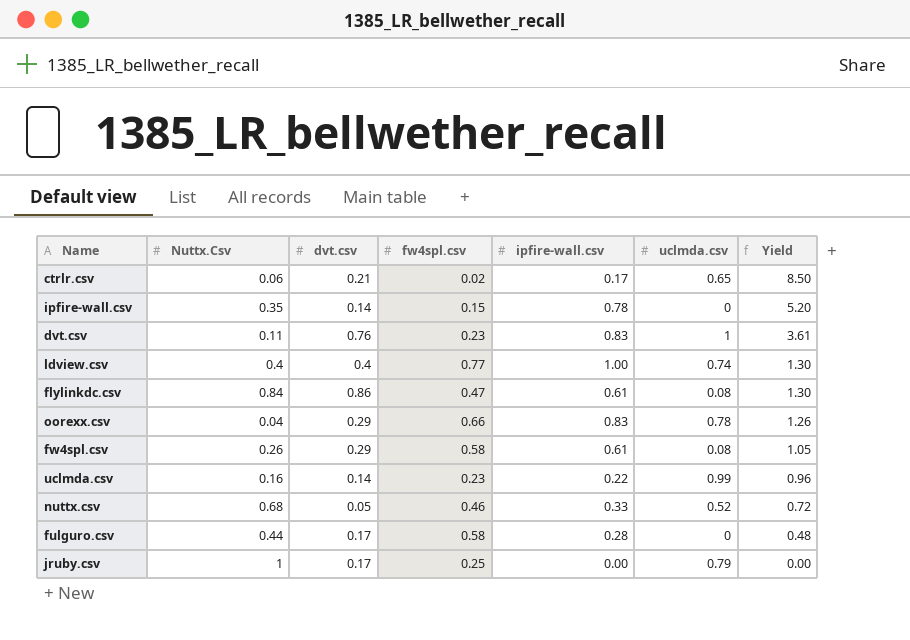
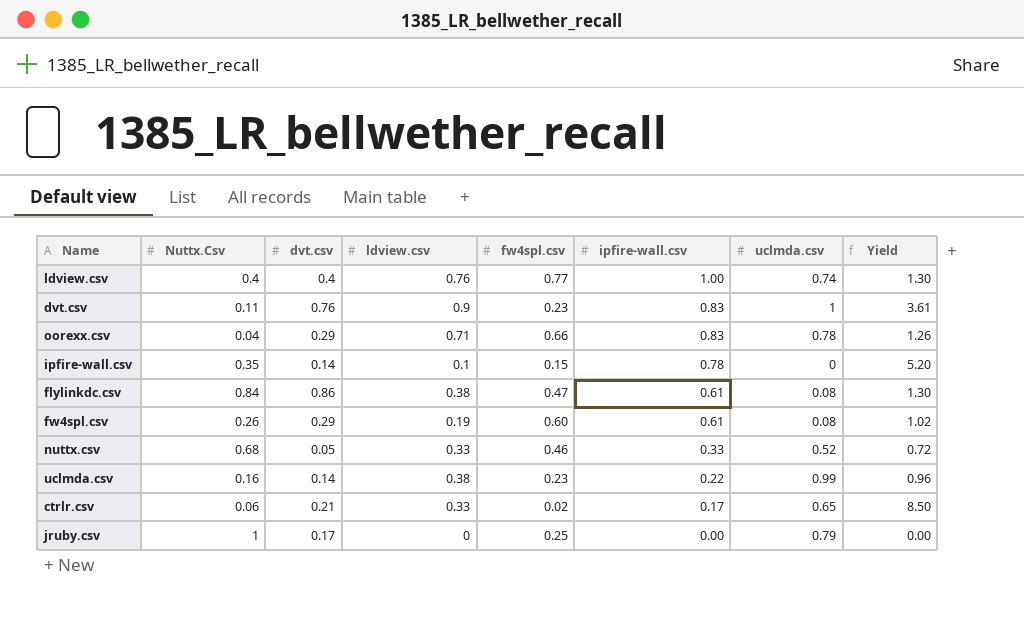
row order: Yield descending -> ipfire-wall.csv descending
column ldview.csv | position: none -> 4
row fulguro.csv: 0.44 | 0.17 | 0.58 | 0.28 | 0 | 0.48 -> none
fw4spl.csv | fw4spl.csv: 0.58 -> 0.60
fw4spl.csv | Yield: 1.05 -> 1.02

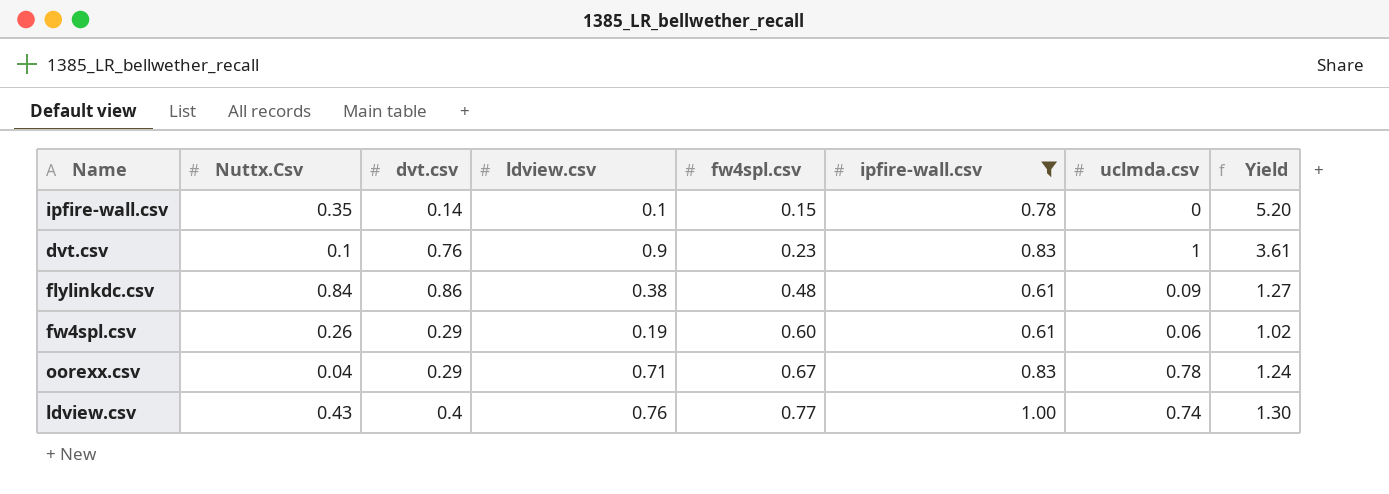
filter: none -> ipfire-wall.csv >= 0.61
row order: ipfire-wall.csv descending -> fw4spl.csv ascending
dvt.csv | Nuttx.Csv: 0.11 -> 0.1
flylinkdc.csv | fw4spl.csv: 0.47 -> 0.48
flylinkdc.csv | uclmda.csv: 0.08 -> 0.09
flylinkdc.csv | Yield: 1.30 -> 1.27
fw4spl.csv | uclmda.csv: 0.08 -> 0.06
oorexx.csv | fw4spl.csv: 0.66 -> 0.67
oorexx.csv | Yield: 1.26 -> 1.24
ldview.csv | Nuttx.Csv: 0.4 -> 0.43

